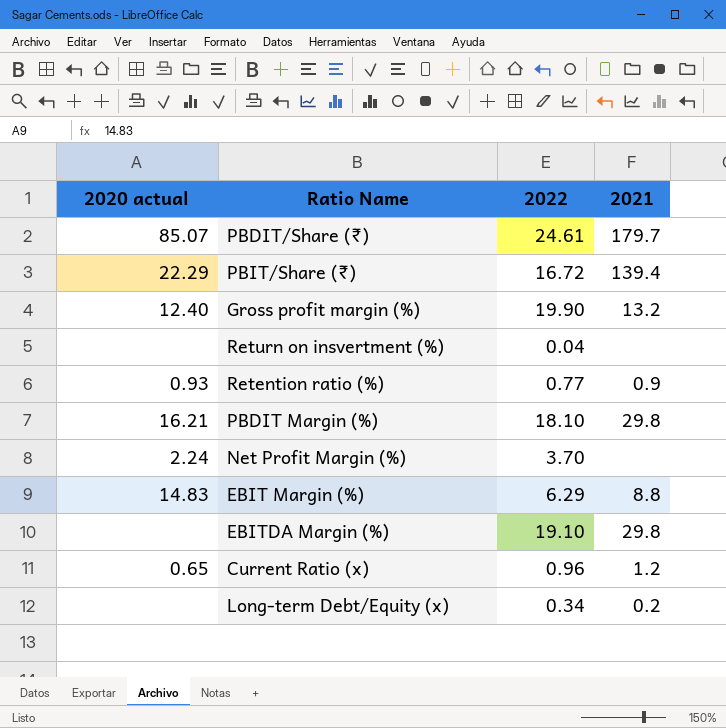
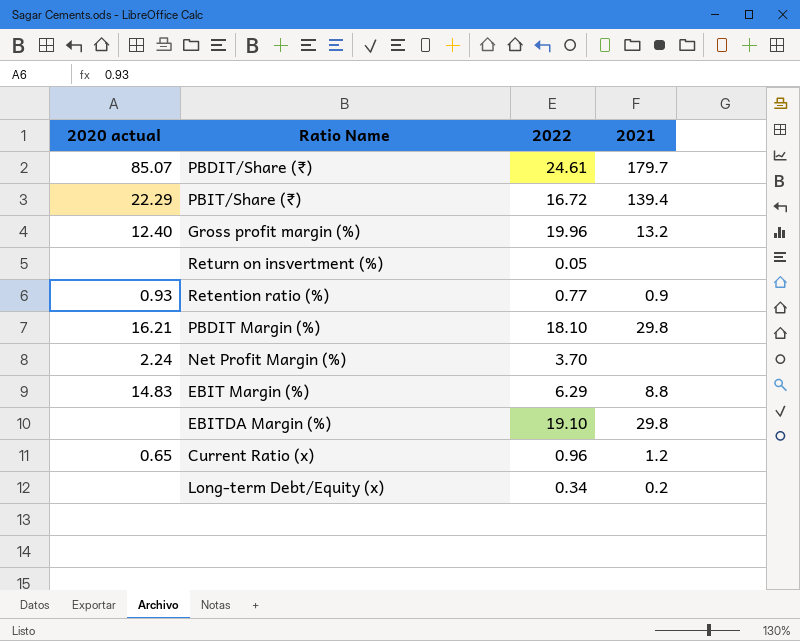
Gross profit margin (%) | 2022: 19.90 -> 19.96
Return on insvertment (%) | 2022: 0.04 -> 0.05

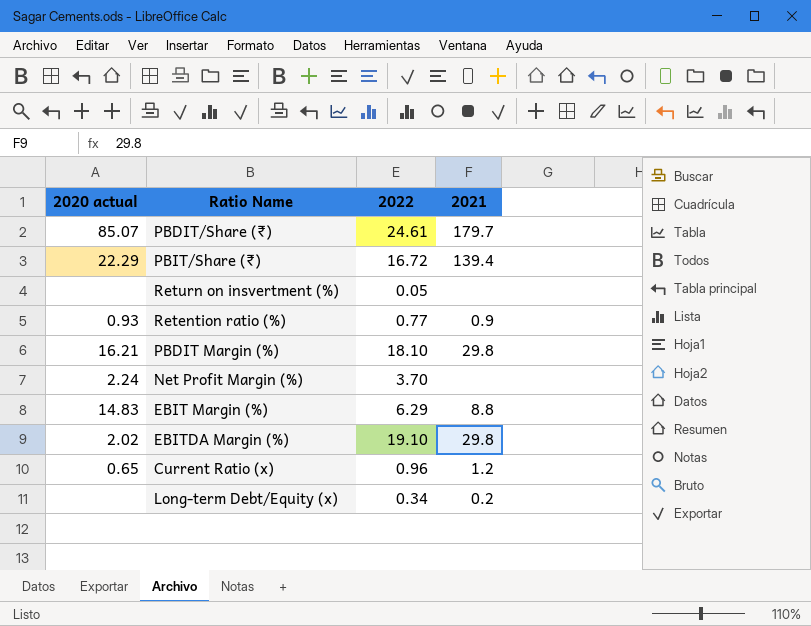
row Gross profit margin (%): 12.40 | 19.96 | 13.2 -> none
EBITDA Margin (%) | 2020 actual: none -> 2.02

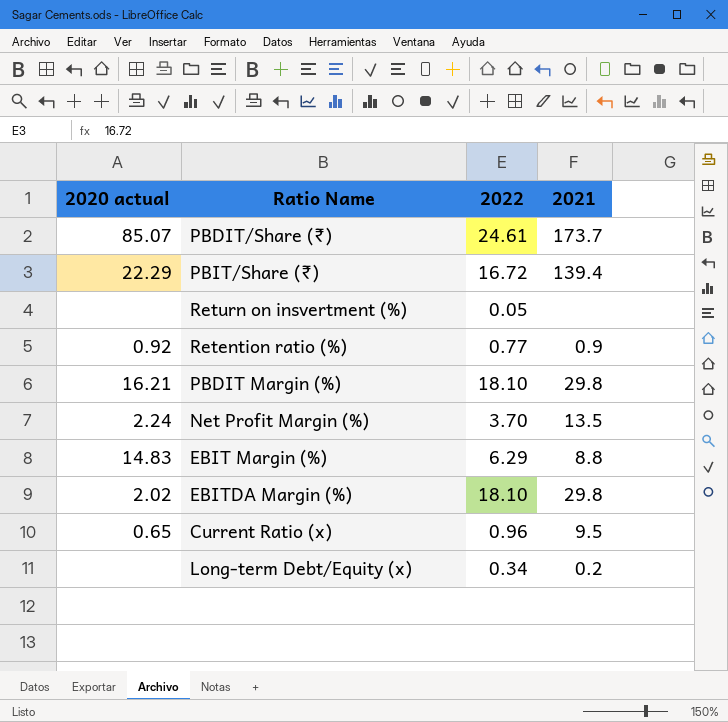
PBDIT/Share (₹) | 2021: 179.7 -> 173.7
Retention ratio (%) | 2020 actual: 0.93 -> 0.92
Net Profit Margin (%) | 2021: none -> 13.5
EBITDA Margin (%) | 2022: 19.10 -> 18.10
Current Ratio (x) | 2021: 1.2 -> 9.5

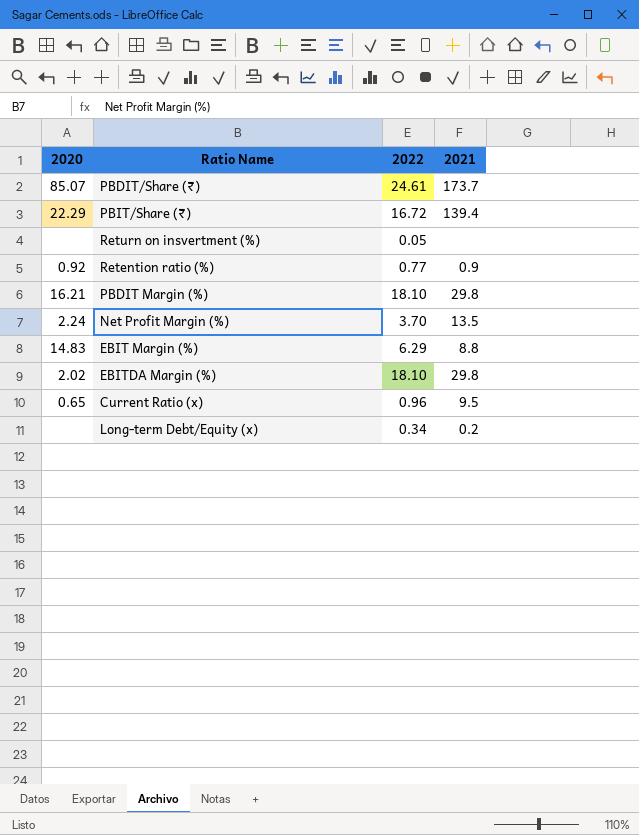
column name: 2020 actual -> 2020

